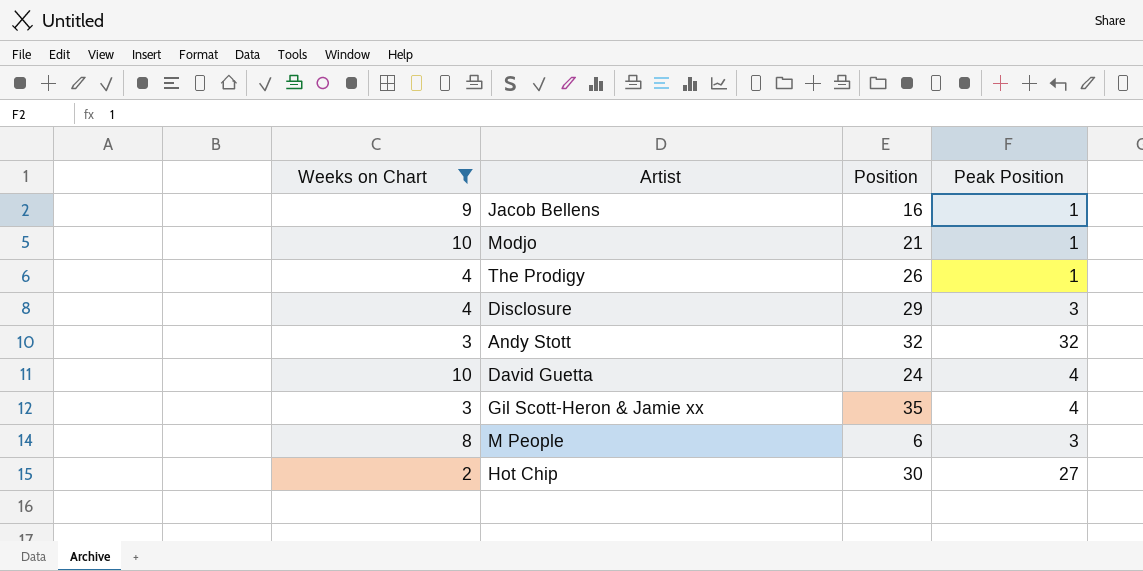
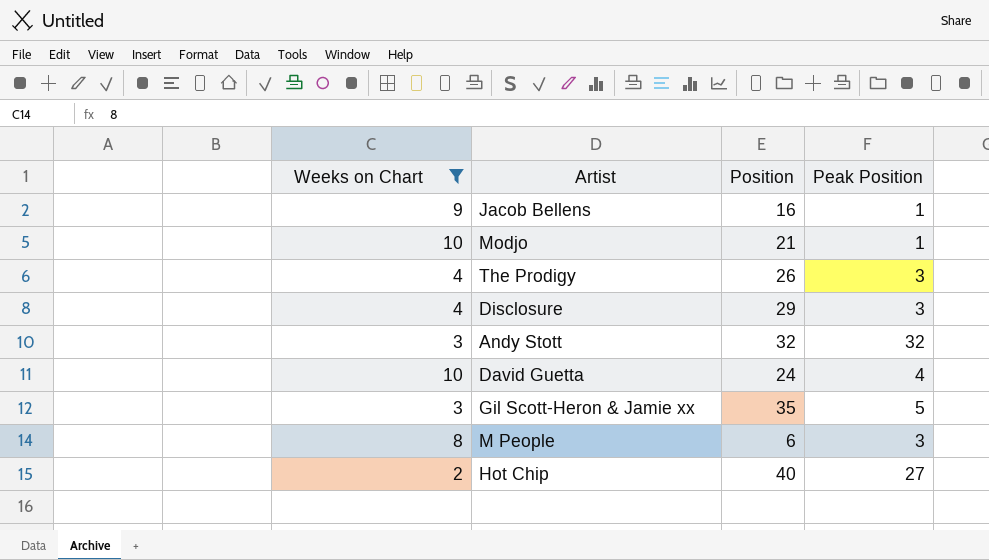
The Prodigy | Peak Position: 1 -> 3
Gil Scott-Heron & Jamie xx | Peak Position: 4 -> 5
Hot Chip | Position: 30 -> 40

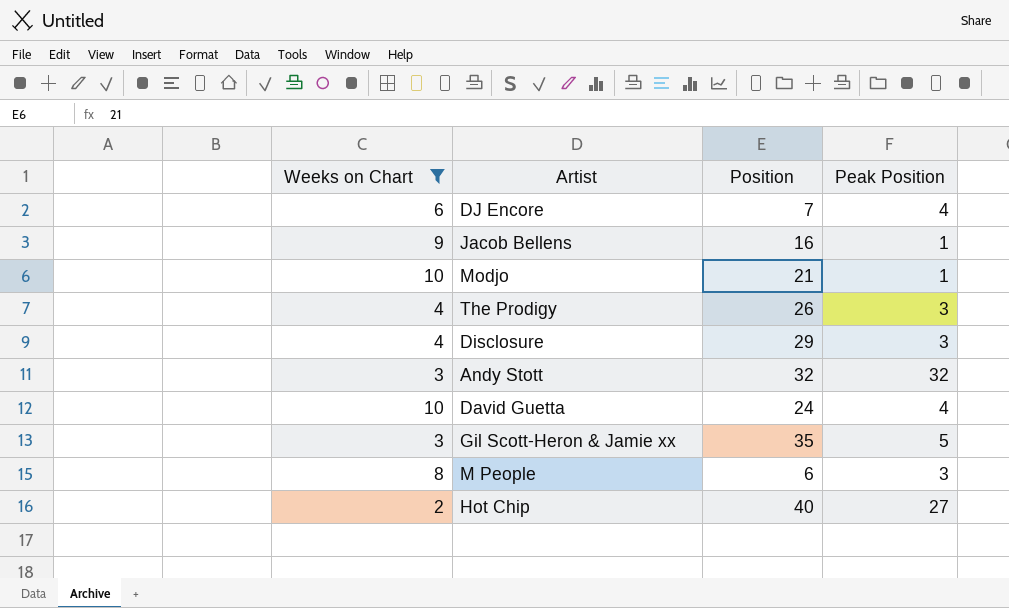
row DJ Encore: none -> 6 | 7 | 4

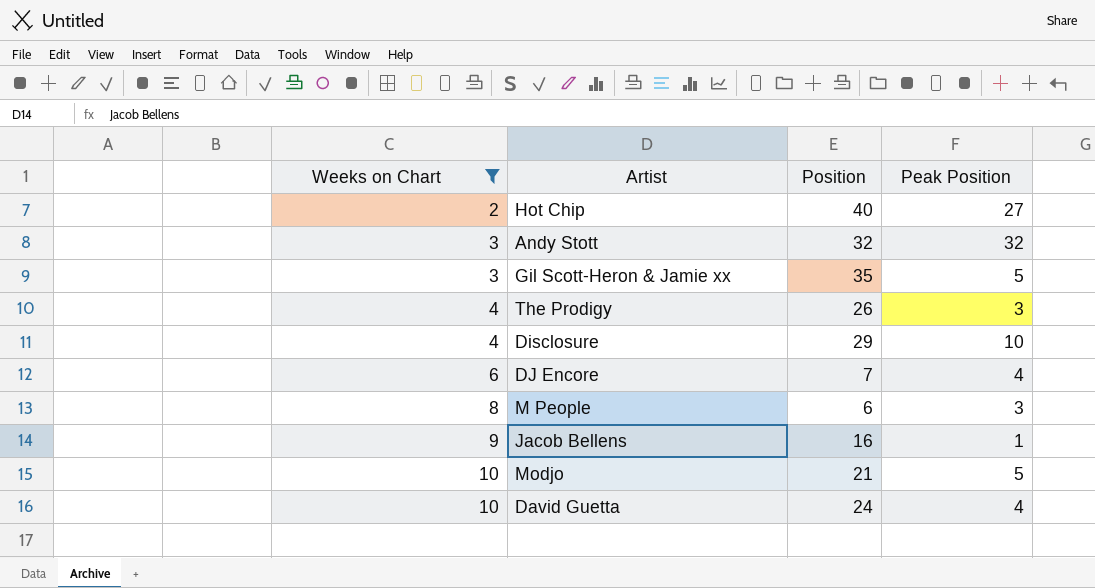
row order: none -> Weeks on Chart ascending
Disclosure | Peak Position: 3 -> 10
Modjo | Peak Position: 1 -> 5

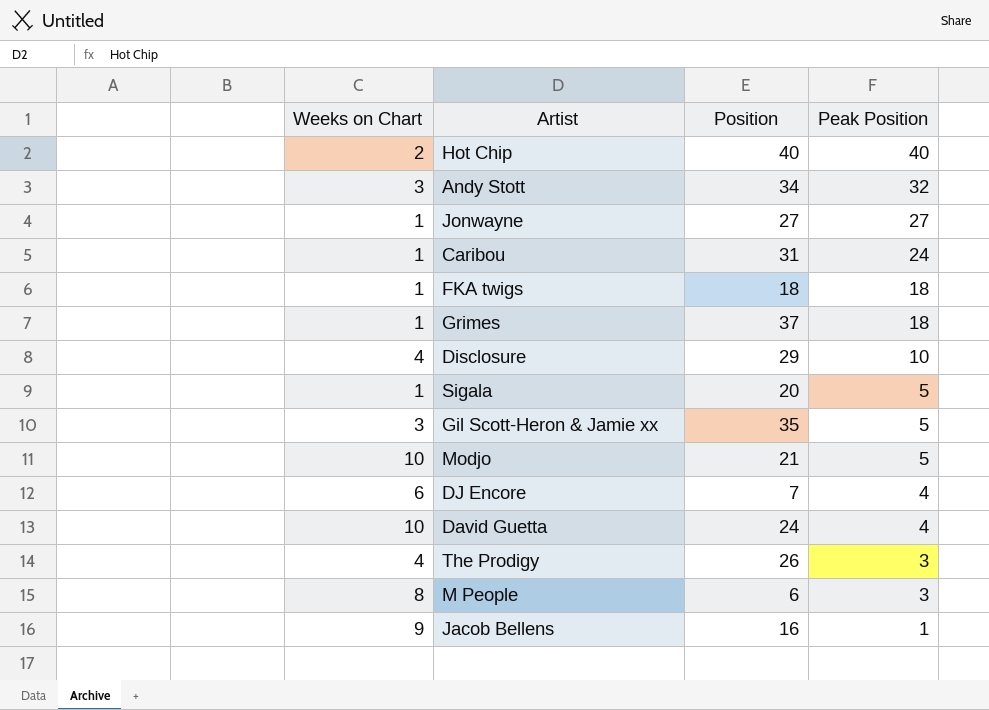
filter: Weeks on Chart != 1 -> none
row order: Weeks on Chart ascending -> Peak Position descending
Hot Chip | Peak Position: 27 -> 40
Andy Stott | Position: 32 -> 34

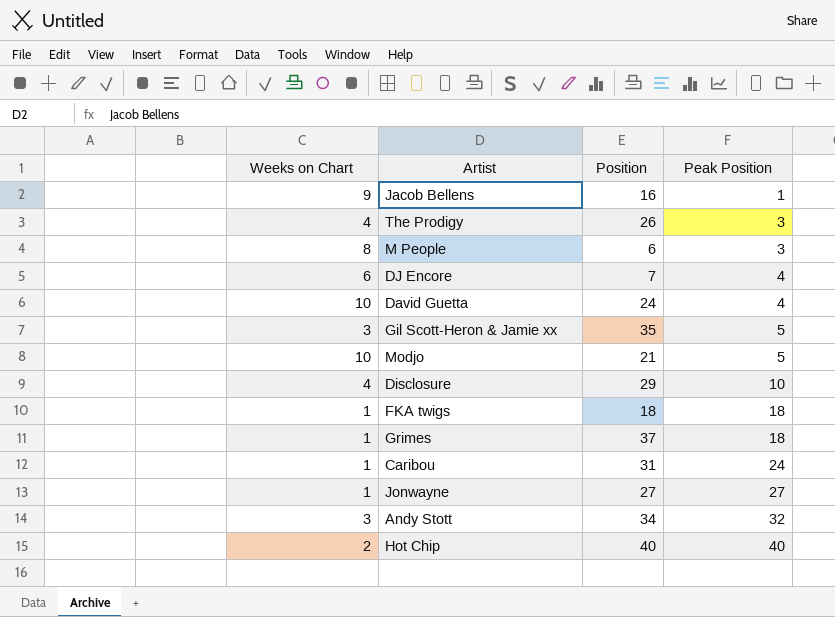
row order: Peak Position descending -> Peak Position ascending
row Sigala: 1 | 20 | 5 -> none

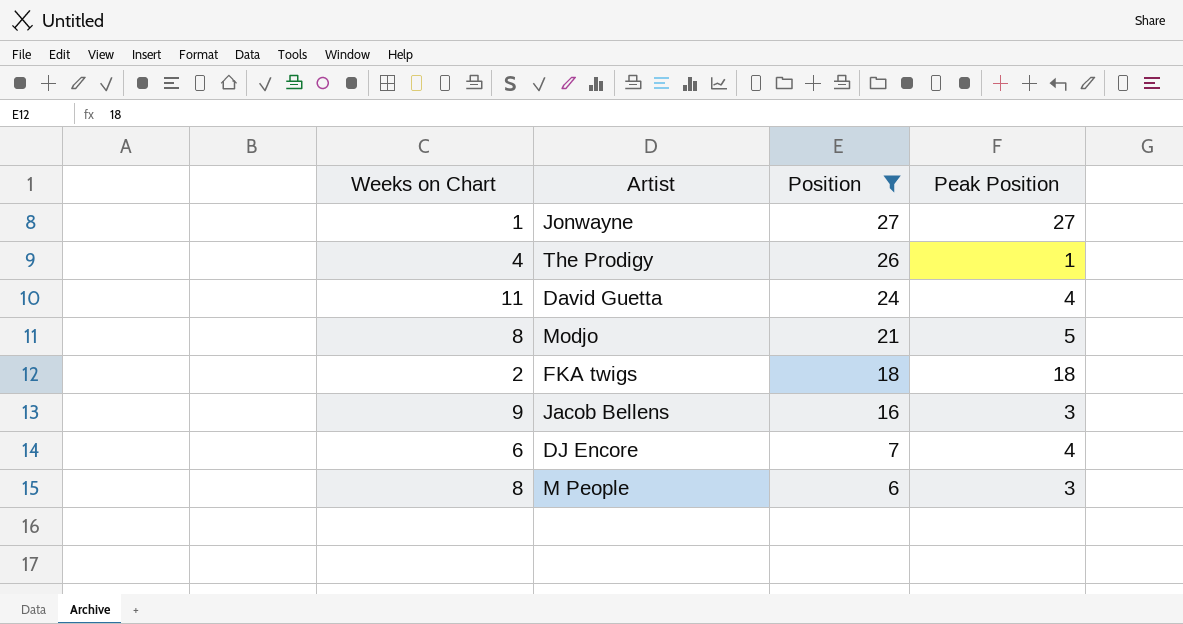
filter: none -> Position <= 27
row order: Peak Position ascending -> Position descending
The Prodigy | Peak Position: 3 -> 1
David Guetta | Weeks on Chart: 10 -> 11
Modjo | Weeks on Chart: 10 -> 8
FKA twigs | Weeks on Chart: 1 -> 2
Jacob Bellens | Peak Position: 1 -> 3

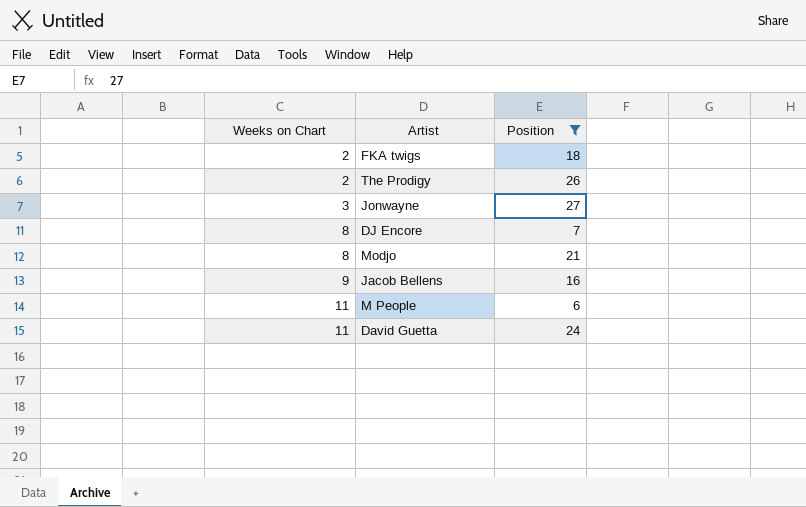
row order: Position descending -> Weeks on Chart ascending
column Peak Position | position: 4 -> none
The Prodigy | Weeks on Chart: 4 -> 2
Jonwayne | Weeks on Chart: 1 -> 3
DJ Encore | Weeks on Chart: 6 -> 8
M People | Weeks on Chart: 8 -> 11

